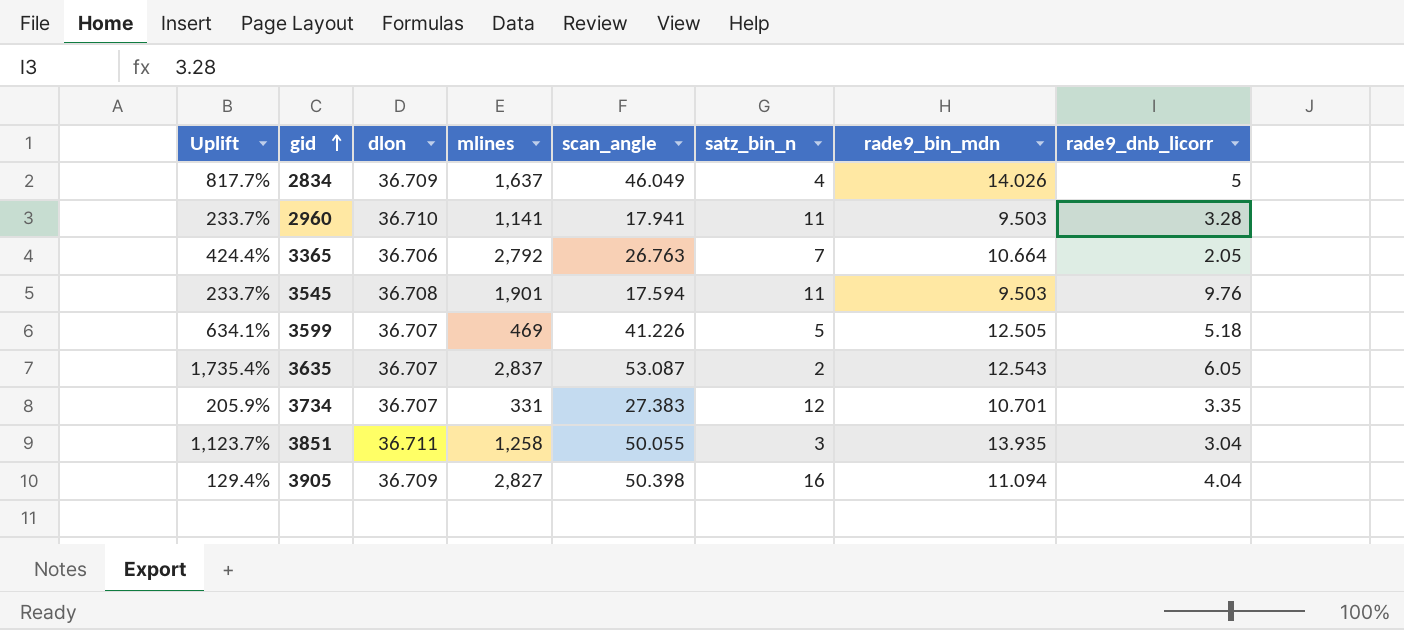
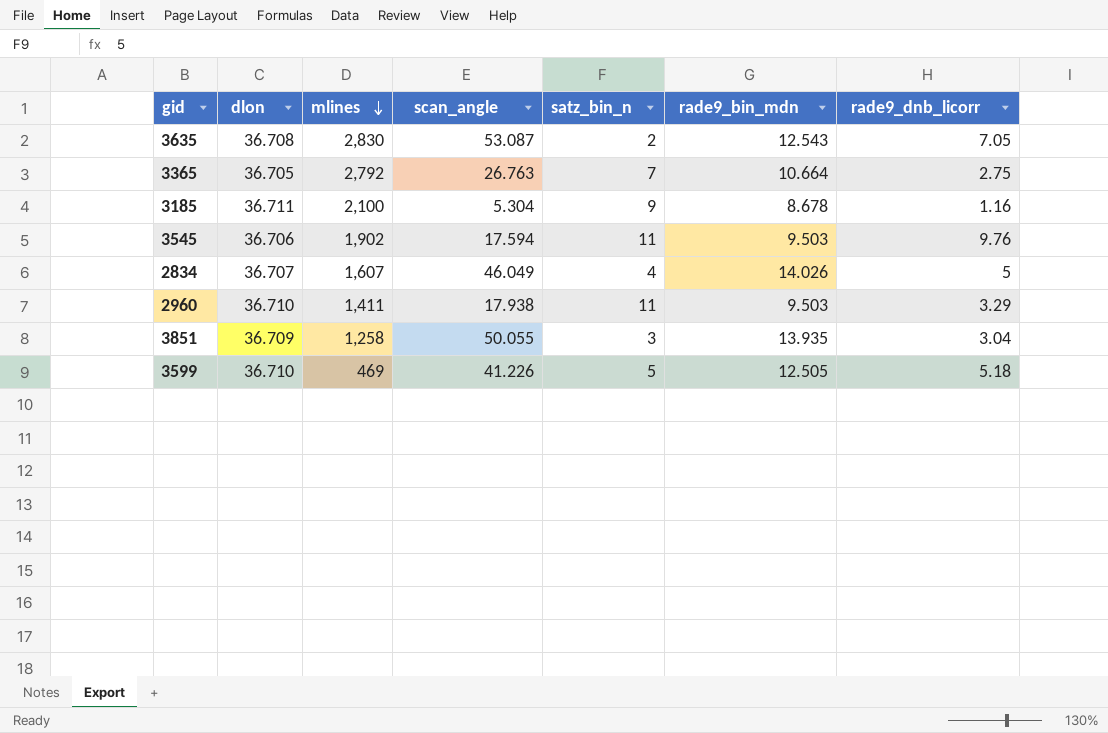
row order: gid ascending -> mlines descending
column Uplift | formula: ([dlon] - [satz_bin_n]) / [satz_bin_n] -> none
row 3734: 205.9% | 36.707 | 331 | 27.383 | 12 | 10.701 | 3.35 -> none
row 3905: 129.4% | 36.709 | 2,827 | 50.398 | 16 | 11.094 | 4.04 -> none
3635 | dlon: 36.707 -> 36.708
3635 | mlines: 2,837 -> 2,830
3635 | rade9_dnb_licorr: 6.05 -> 7.05
3365 | dlon: 36.706 -> 36.705
3365 | rade9_dnb_licorr: 2.05 -> 2.75
row 3185: none -> 36.711 | 2,100 | 5.304 | 9 | 8.678 | 1.16
3545 | dlon: 36.708 -> 36.706
3545 | mlines: 1,901 -> 1,902
2834 | dlon: 36.709 -> 36.707
2834 | mlines: 1,637 -> 1,607
2960 | mlines: 1,141 -> 1,411
2960 | scan_angle: 17.941 -> 17.938
2960 | rade9_dnb_licorr: 3.28 -> 3.29
3851 | dlon: 36.711 -> 36.709
3599 | dlon: 36.707 -> 36.710

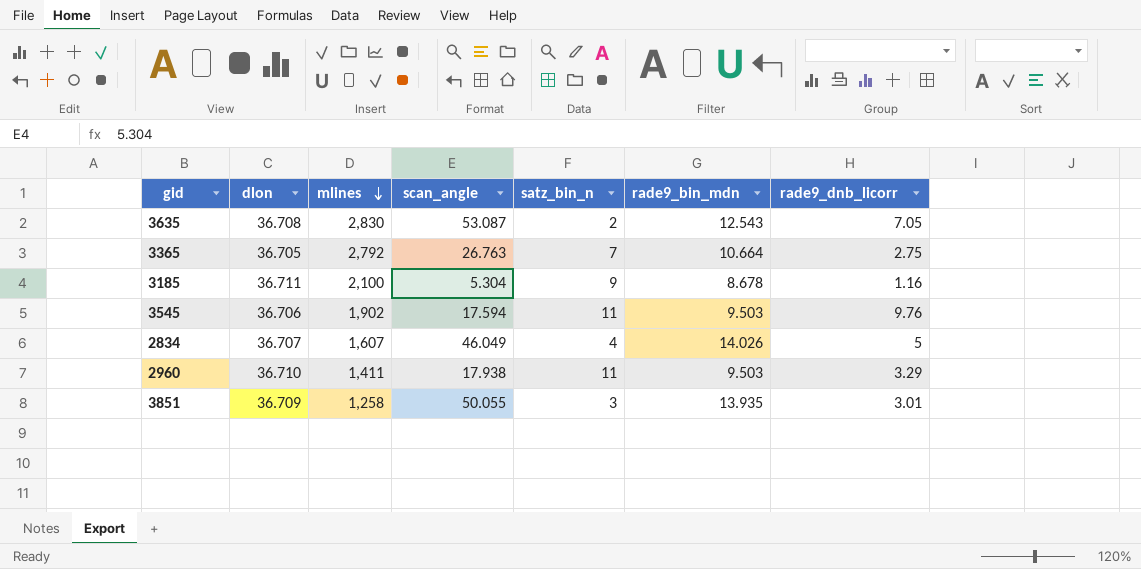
row 3599: 36.710 | 469 | 41.226 | 5 | 12.505 | 5.18 -> none
3851 | rade9_dnb_licorr: 3.04 -> 3.01

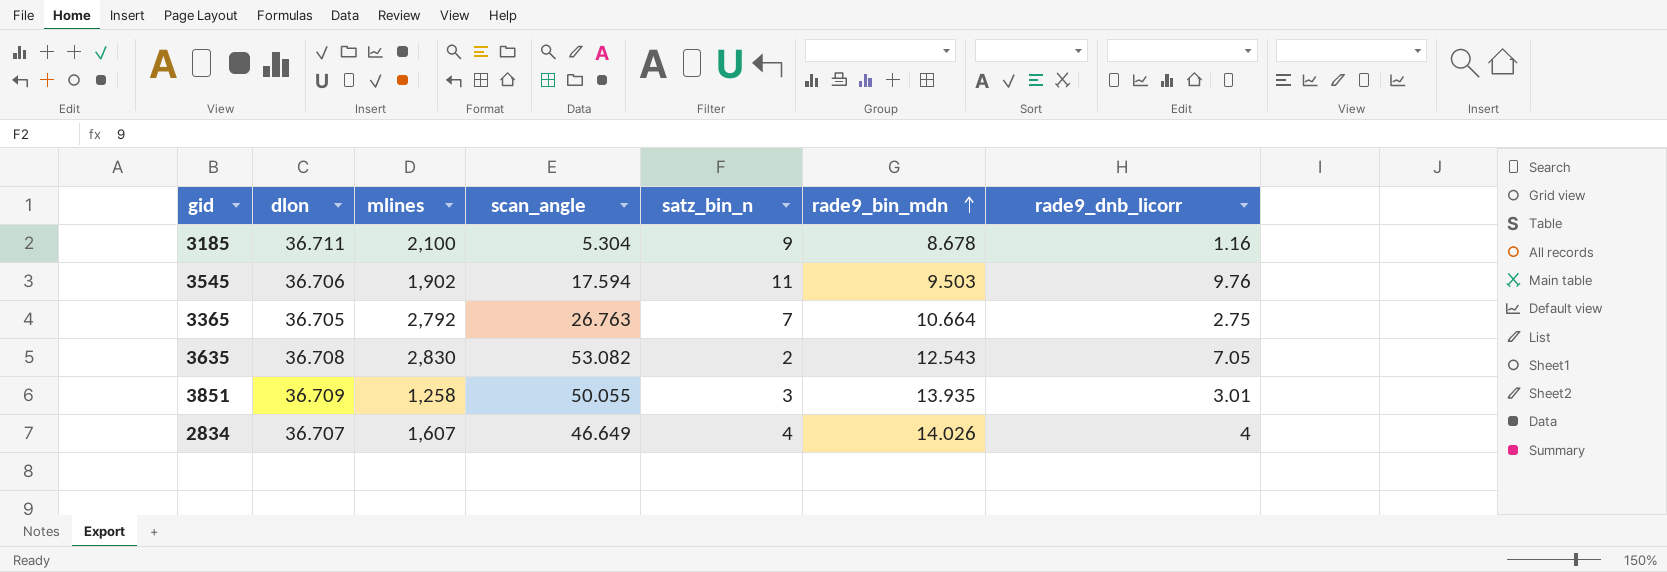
row order: mlines descending -> rade9_bin_mdn ascending
row 2960: 36.710 | 1,411 | 17.938 | 11 | 9.503 | 3.29 -> none
3635 | scan_angle: 53.087 -> 53.082
2834 | scan_angle: 46.049 -> 46.649
2834 | rade9_dnb_licorr: 5 -> 4

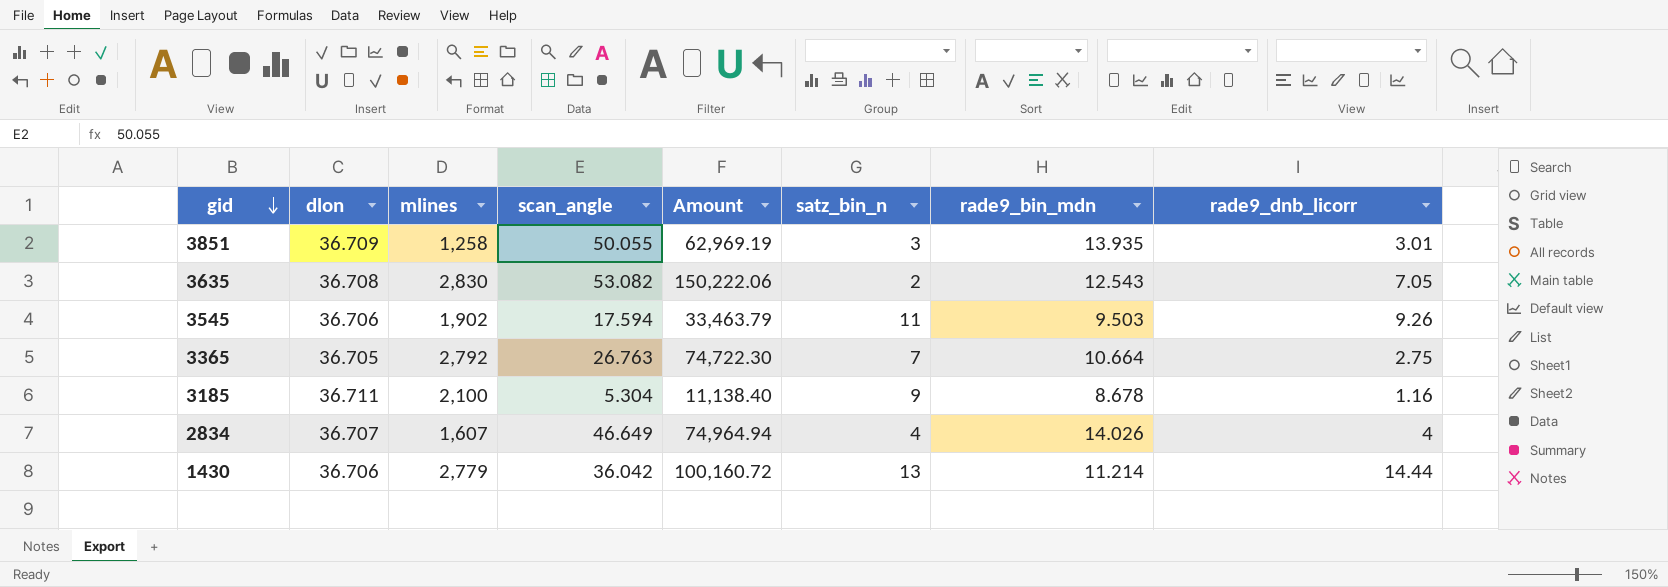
row order: rade9_bin_mdn ascending -> gid descending
column Amount | formula: none -> [mlines] * [scan_angle]
3545 | rade9_dnb_licorr: 9.76 -> 9.26
row 1430: none -> 36.706 | 2,779 | 36.042 | 100,160.72 | 13 | 11.214 | 14.44

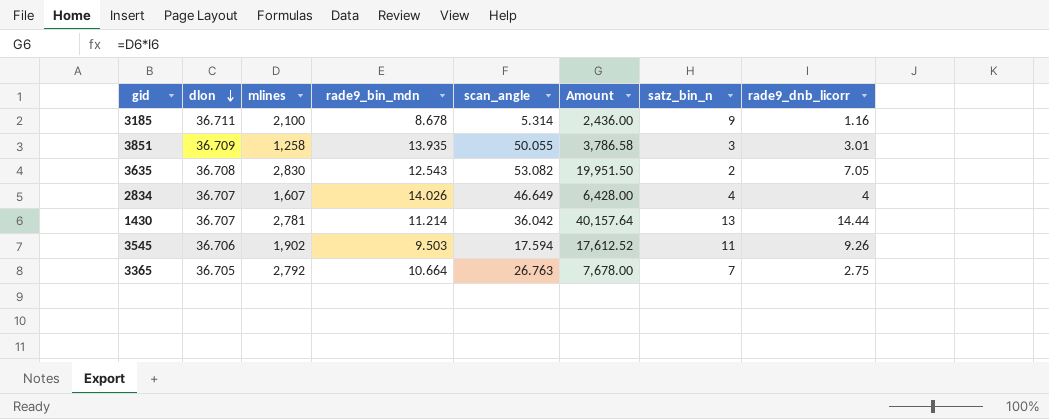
row order: gid descending -> dlon descending
column rade9_bin_mdn | position: 7 -> 4
column Amount | formula: [mlines] * [scan_angle] -> [mlines] * [rade9_dnb_licorr]
3185 | scan_angle: 5.304 -> 5.314
1430 | dlon: 36.706 -> 36.707
1430 | mlines: 2,779 -> 2,781

